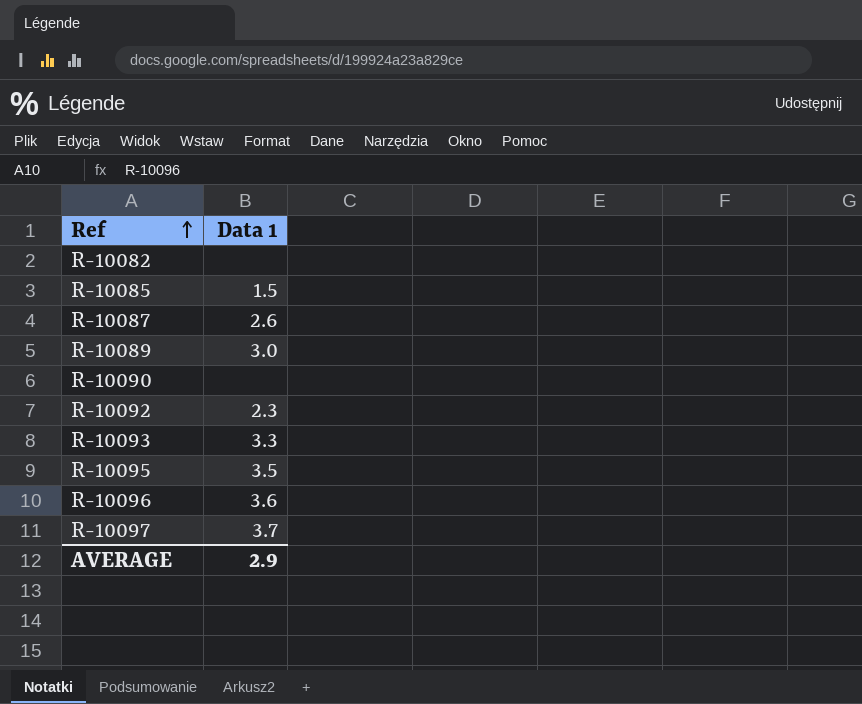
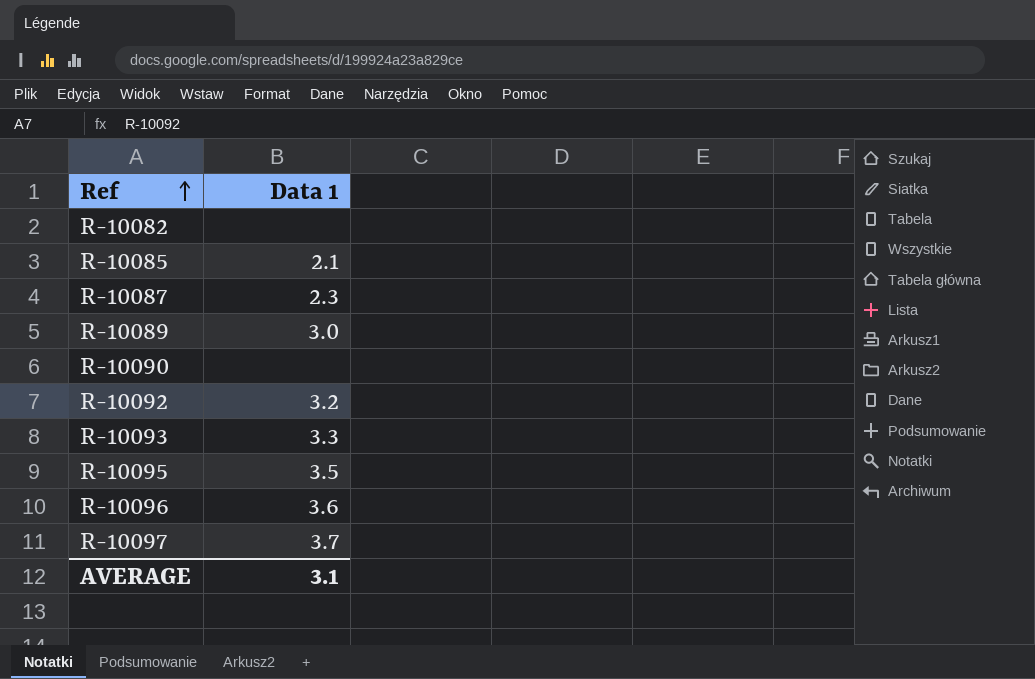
R-10085 | Data 1: 1.5 -> 2.1
R-10087 | Data 1: 2.6 -> 2.3
R-10092 | Data 1: 2.3 -> 3.2
AVERAGE | Data 1: 2.9 -> 3.1

